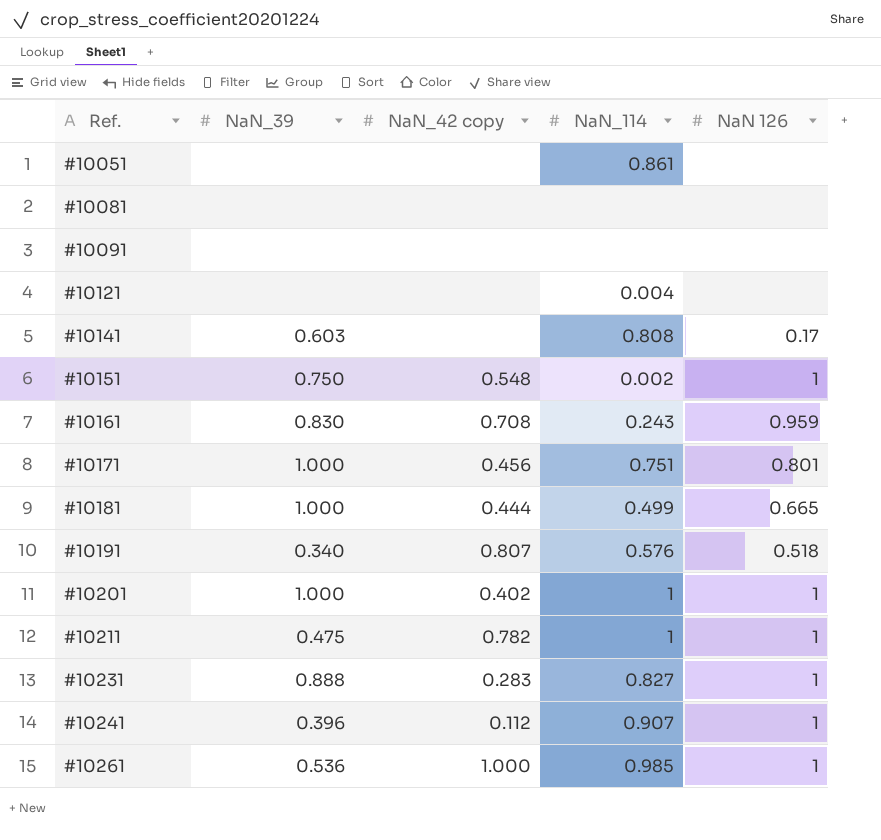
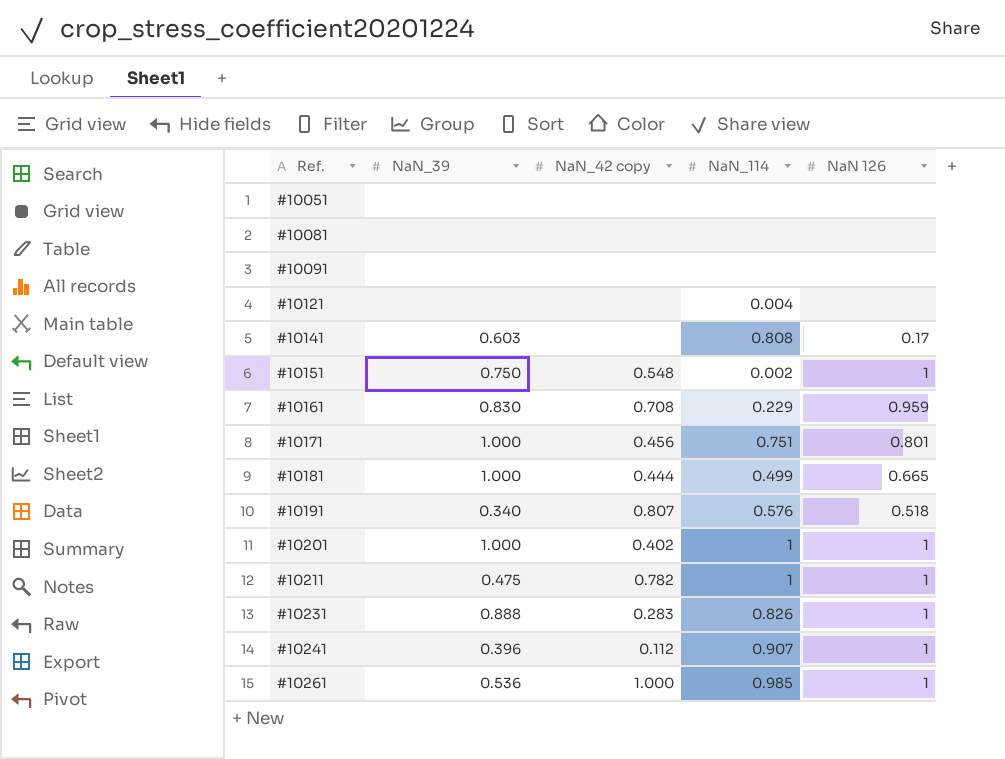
#10051 | NaN_114: 0.861 -> none
#10161 | NaN_114: 0.243 -> 0.229
#10231 | NaN_114: 0.827 -> 0.826

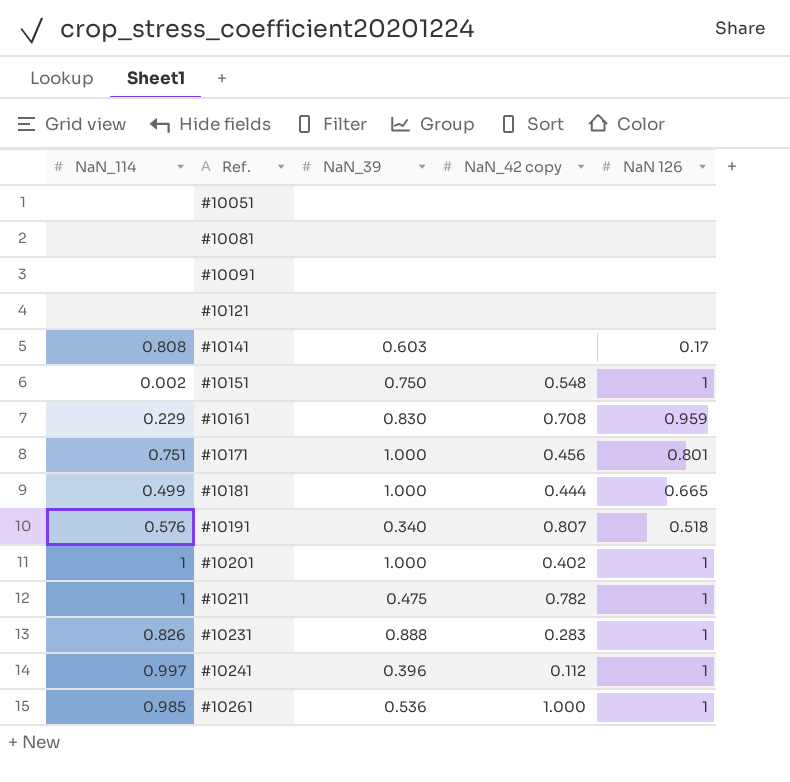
column NaN_114 | position: 4 -> 1
#10121 | NaN_114: 0.004 -> none
#10241 | NaN_114: 0.907 -> 0.997

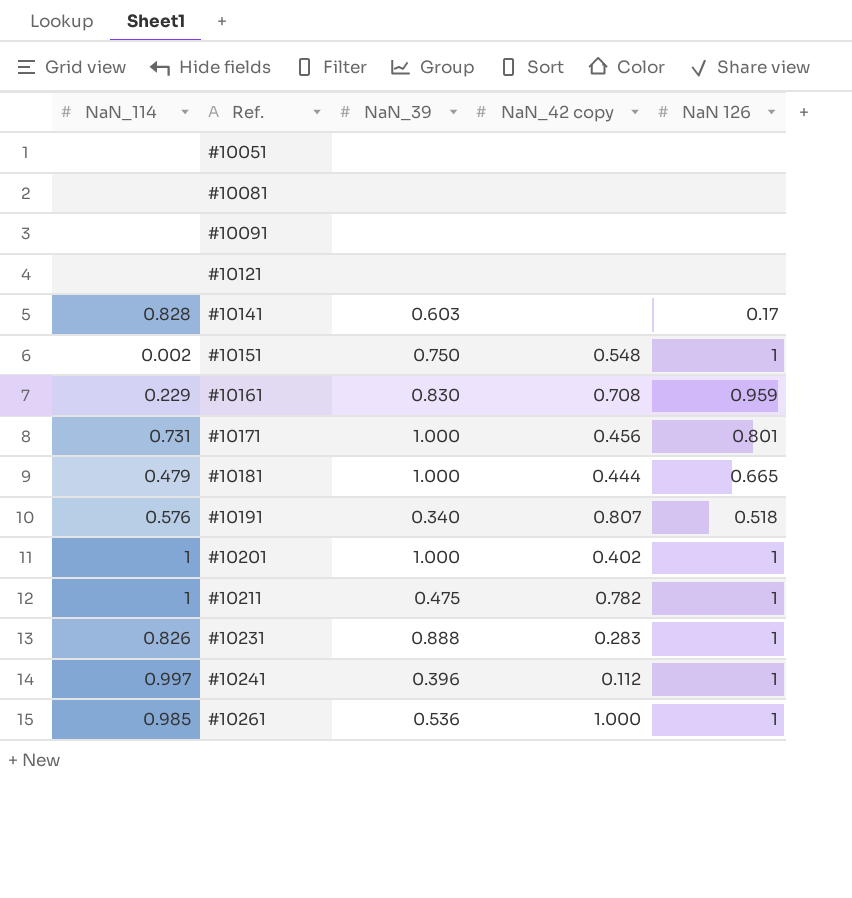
#10141 | NaN_114: 0.808 -> 0.828
#10171 | NaN_114: 0.751 -> 0.731
#10181 | NaN_114: 0.499 -> 0.479

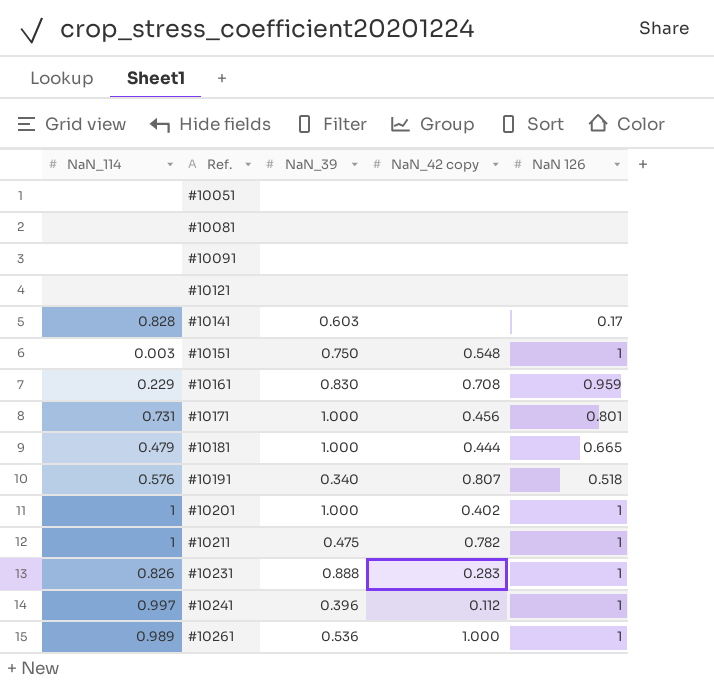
#10151 | NaN_114: 0.002 -> 0.003
#10261 | NaN_114: 0.985 -> 0.989

